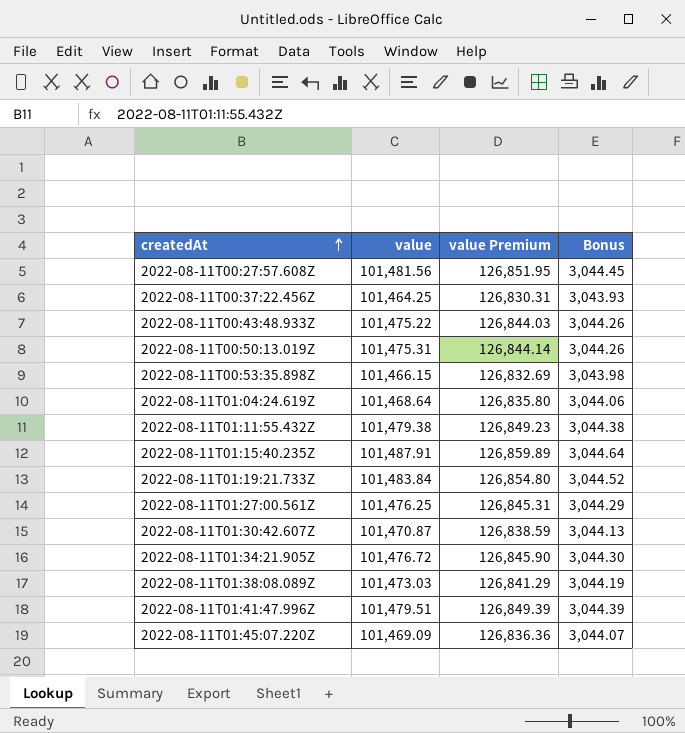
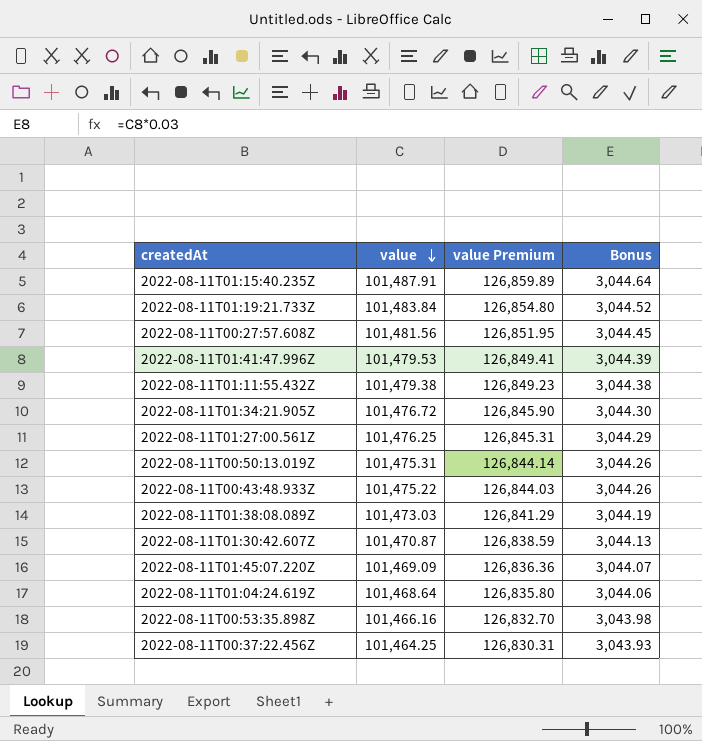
row order: createdAt ascending -> value descending
2022-08-11T01:41:47.996Z | value: 101,479.51 -> 101,479.53
2022-08-11T01:41:47.996Z | value Premium: 126,849.39 -> 126,849.41
2022-08-11T00:53:35.898Z | value: 101,466.15 -> 101,466.16
2022-08-11T00:53:35.898Z | value Premium: 126,832.69 -> 126,832.70

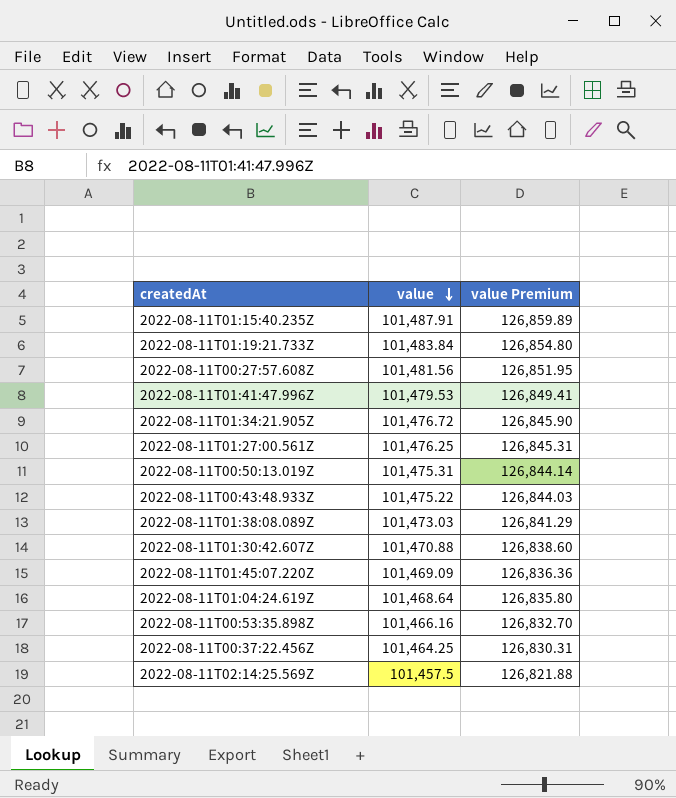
column Bonus | formula: [value] * 0.03 -> none
row 2022-08-11T01:11:55.432Z: 101,479.38 | 126,849.23 | 3,044.38 -> none
2022-08-11T01:30:42.607Z | value: 101,470.87 -> 101,470.88
2022-08-11T01:30:42.607Z | value Premium: 126,838.59 -> 126,838.60
row 2022-08-11T02:14:25.569Z: none -> 101,457.5 | 126,821.88

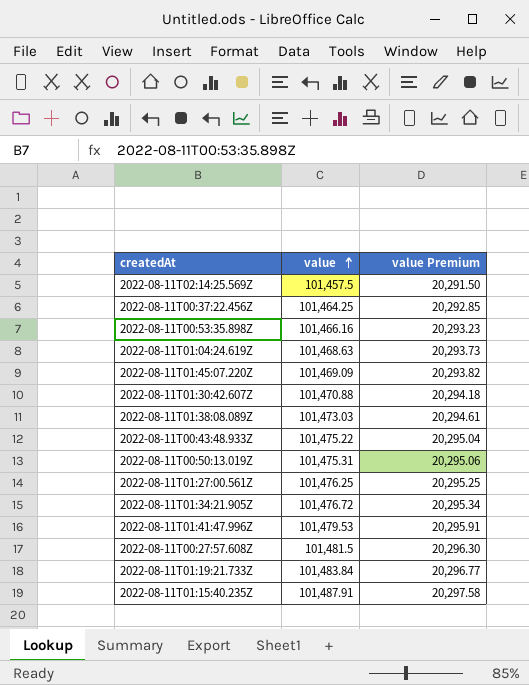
row order: value descending -> value ascending
column value Premium | formula: [value] * 1.25 -> [value] * 0.2
2022-08-11T01:04:24.619Z | value: 101,468.64 -> 101,468.63
2022-08-11T00:27:57.608Z | value: 101,481.56 -> 101,481.5

